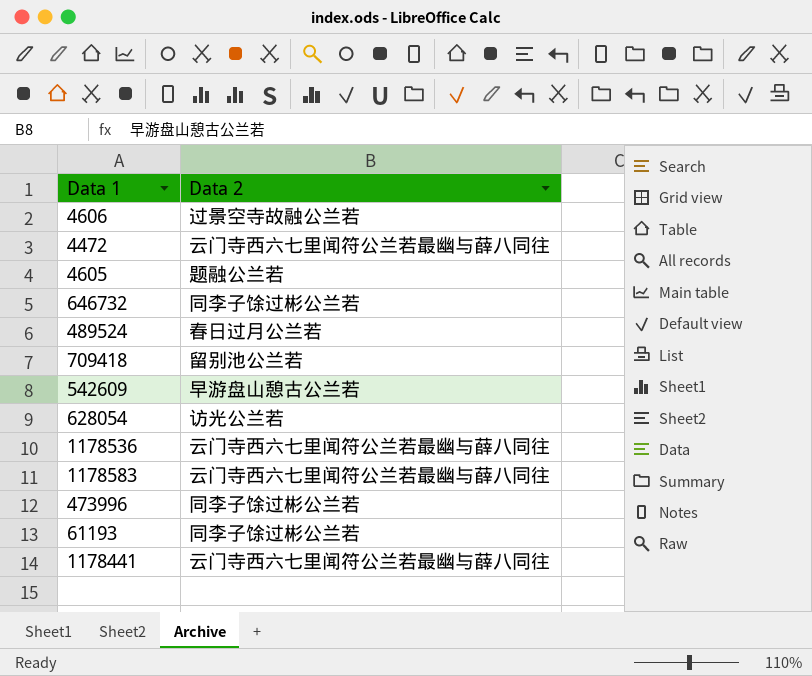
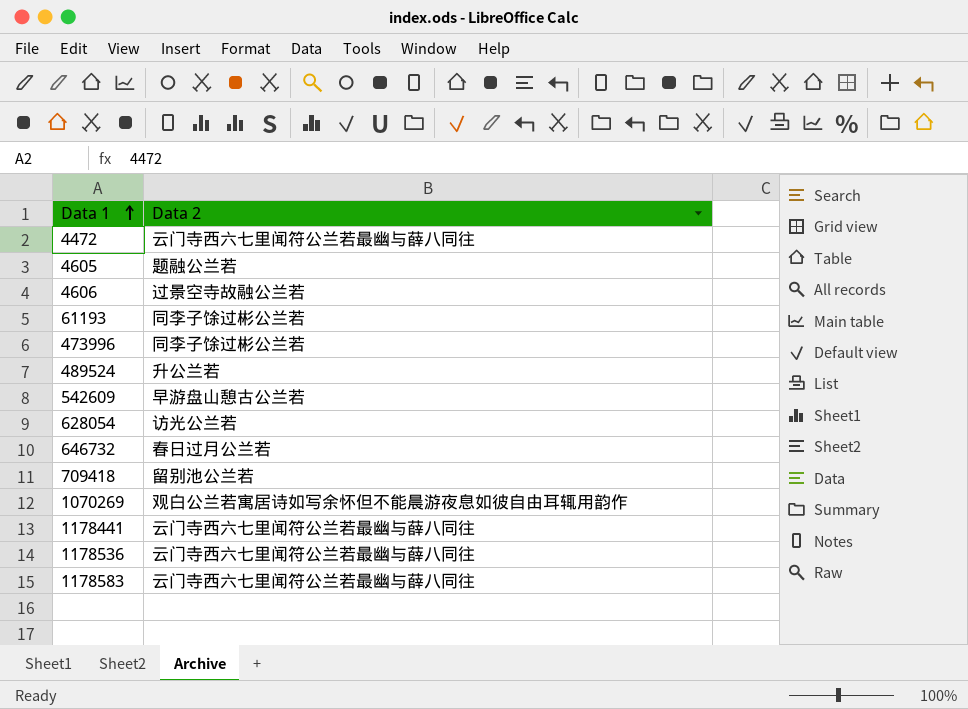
row order: none -> Data 1 ascending
489524 | Data 2: 春日过月公兰若 -> 升公兰若
646732 | Data 2: 同李子馀过彬公兰若 -> 春日过月公兰若
row 1070269: none -> 观白公兰若寓居诗如写余怀但不能晨游夜息如彼自由耳辄用韵作

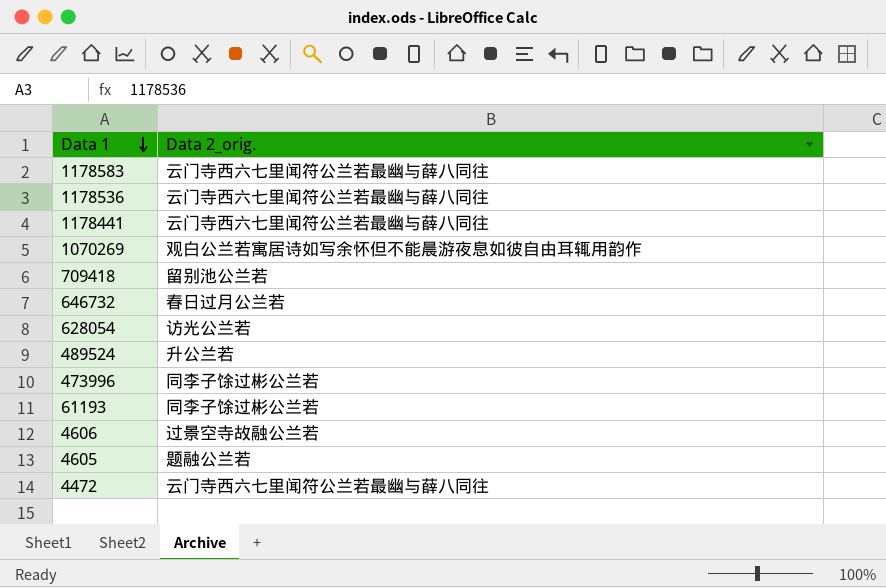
row order: Data 1 ascending -> Data 1 descending
column name: Data 2 -> Data 2_orig.
row 542609: 早游盘山憩古公兰若 -> none

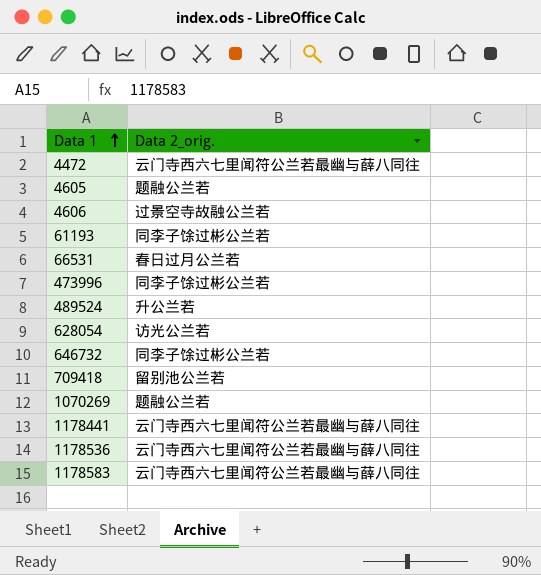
row order: Data 1 descending -> Data 1 ascending
row 66531: none -> 春日过月公兰若
646732 | Data 2_orig.: 春日过月公兰若 -> 同李子馀过彬公兰若
1070269 | Data 2_orig.: 观白公兰若寓居诗如写余怀但不能晨游夜息如彼自由耳辄用韵作 -> 题融公兰若

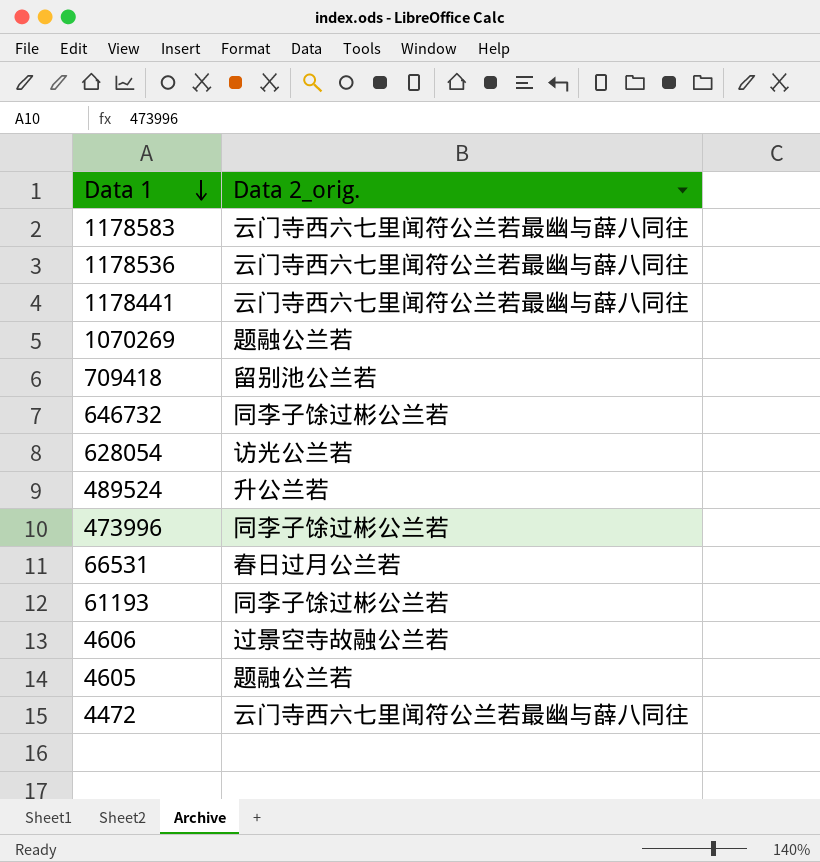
row order: Data 1 ascending -> Data 1 descending

